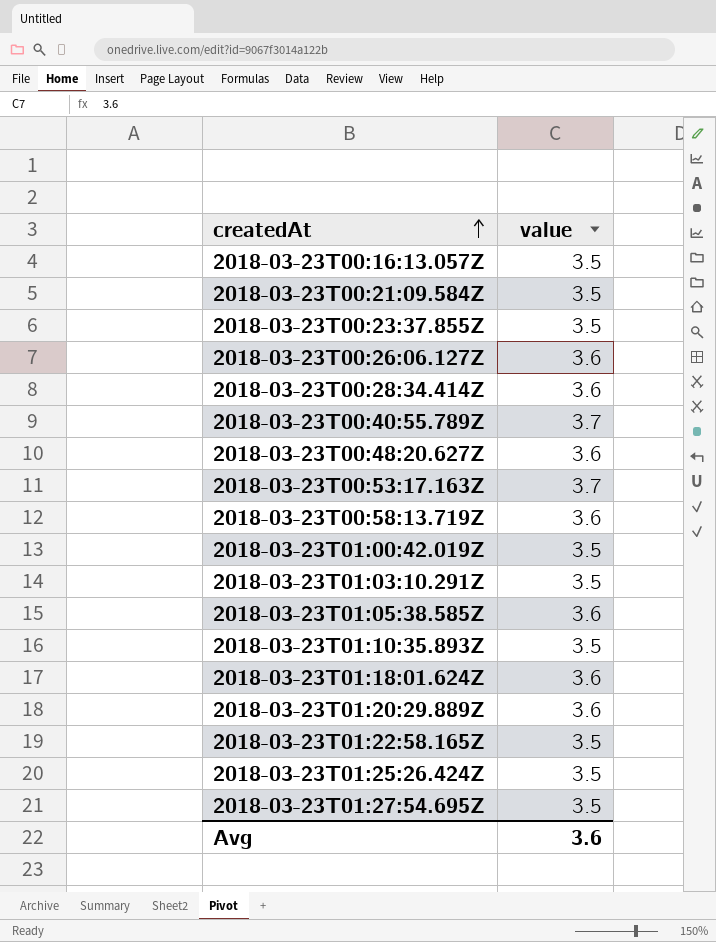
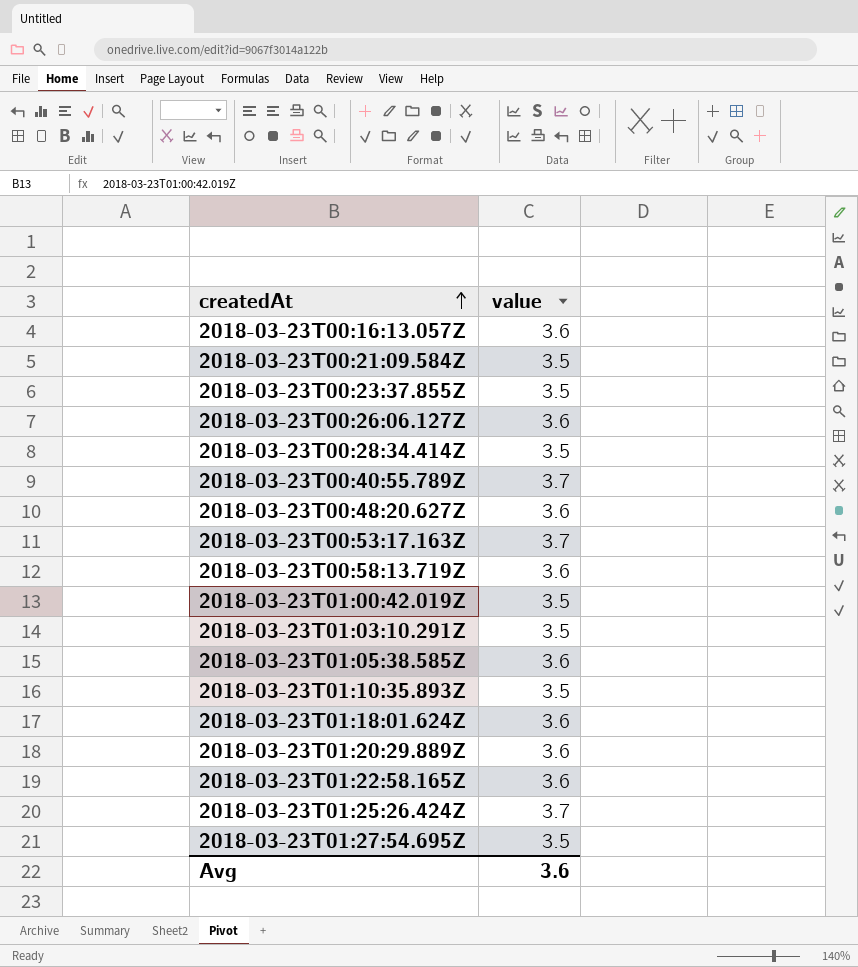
2018-03-23T00:16:13.057Z | value: 3.5 -> 3.6
2018-03-23T00:28:34.414Z | value: 3.6 -> 3.5
2018-03-23T01:22:58.165Z | value: 3.5 -> 3.6
2018-03-23T01:25:26.424Z | value: 3.5 -> 3.7

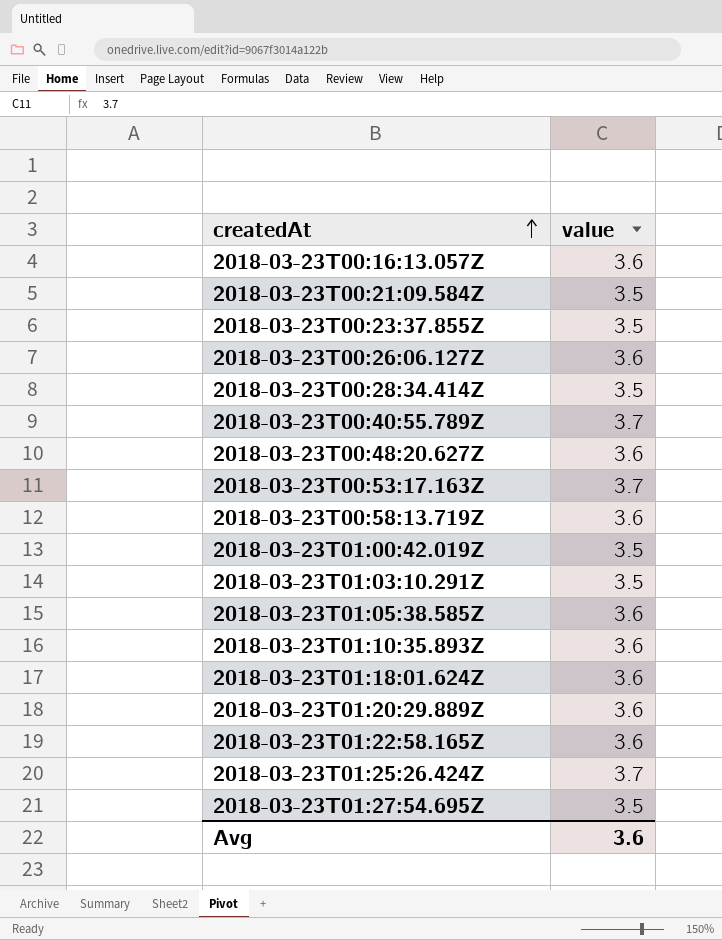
2018-03-23T01:10:35.893Z | value: 3.5 -> 3.6

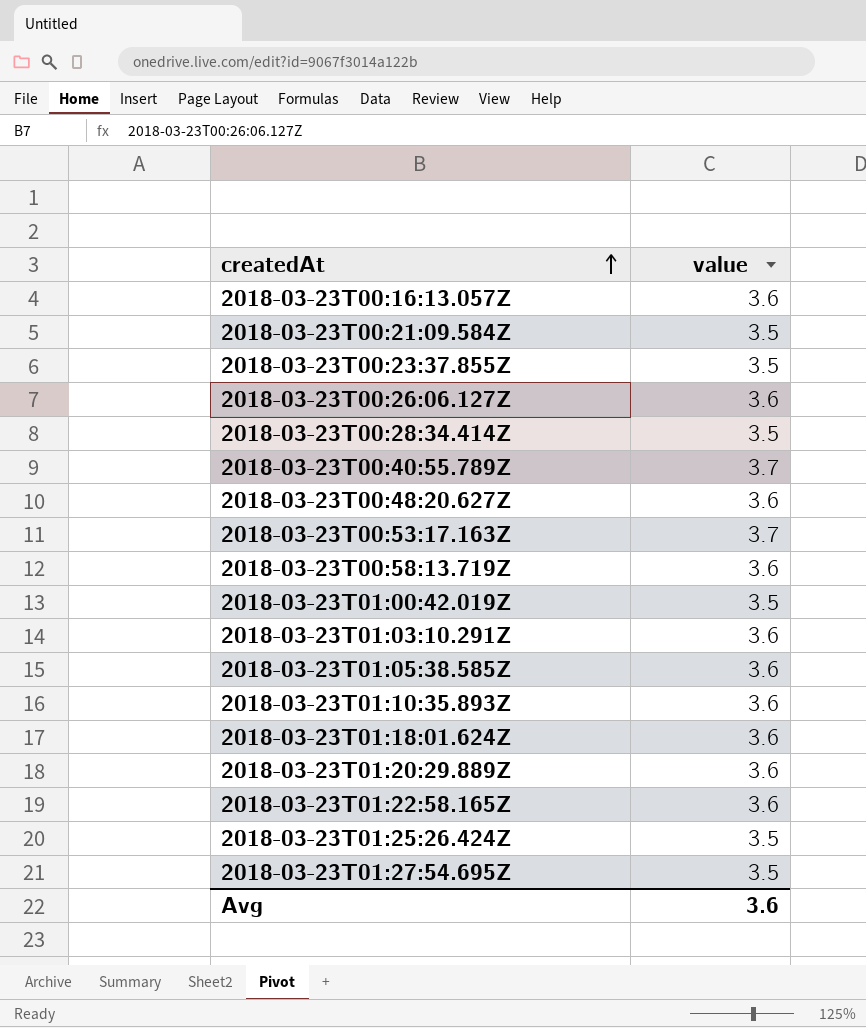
2018-03-23T01:03:10.291Z | value: 3.5 -> 3.6
2018-03-23T01:25:26.424Z | value: 3.7 -> 3.5

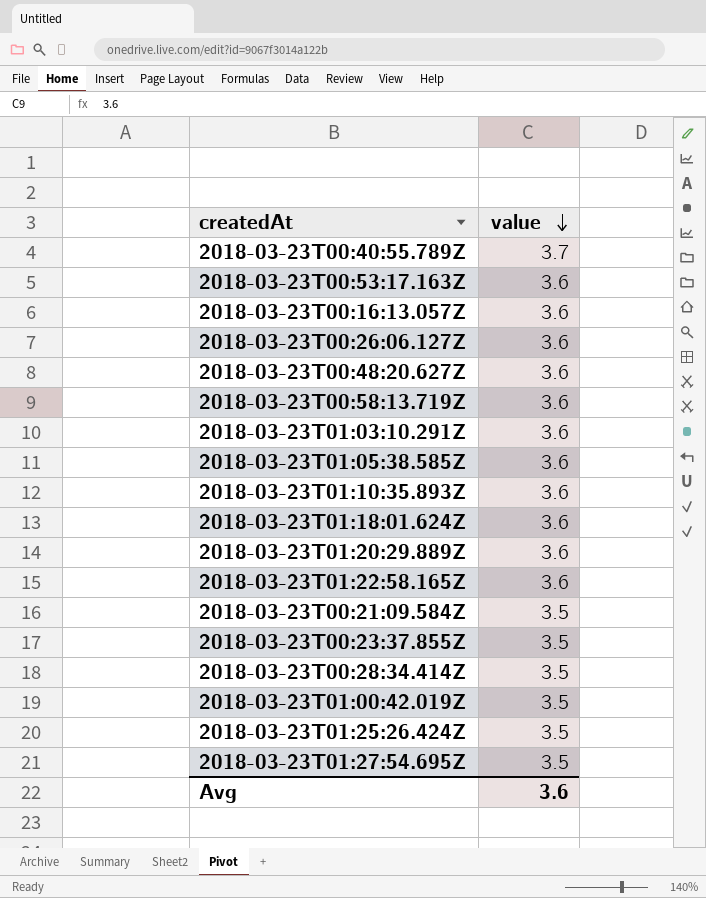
row order: createdAt ascending -> value descending
2018-03-23T00:53:17.163Z | value: 3.7 -> 3.6

